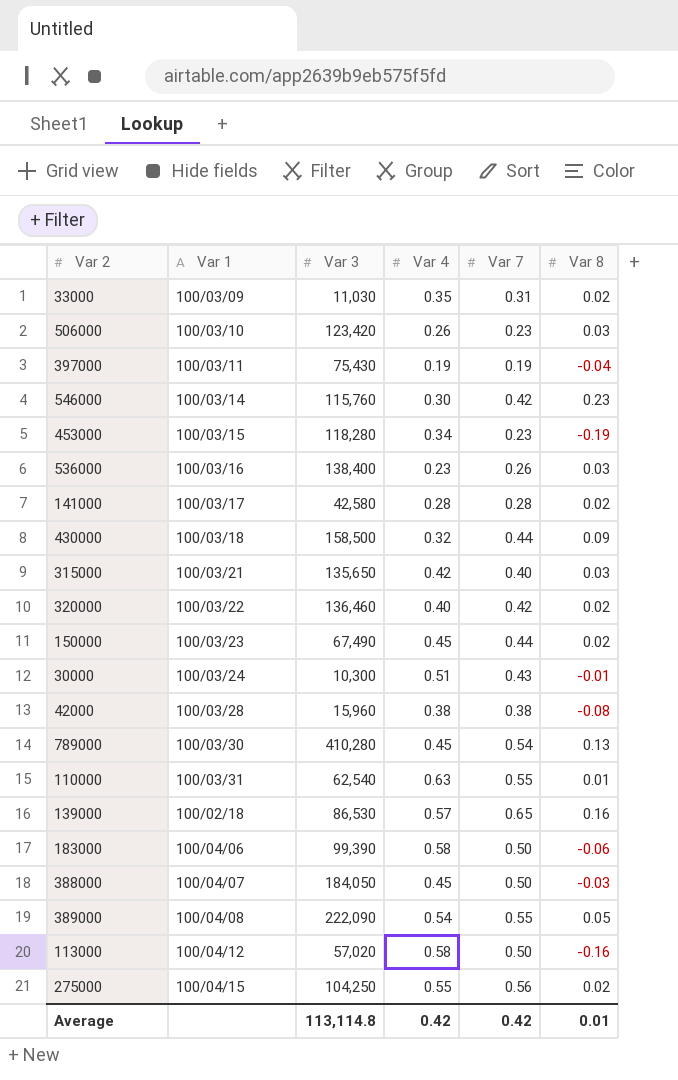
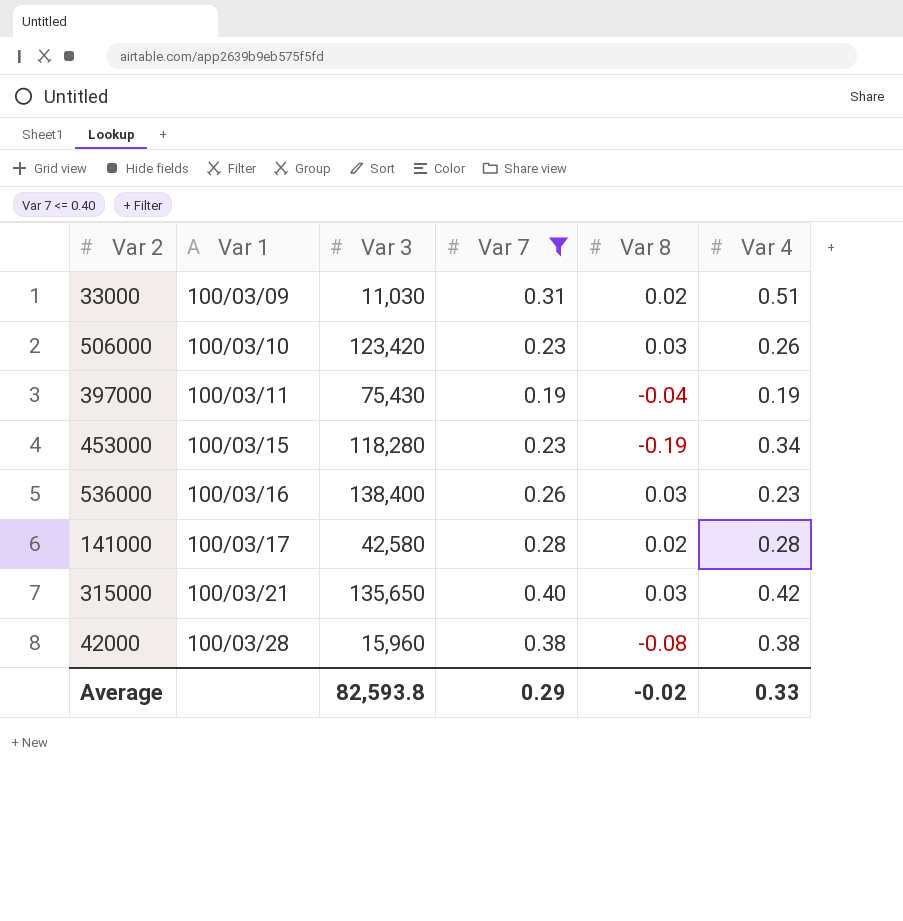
filter: none -> Var 7 <= 0.40
column Var 4 | position: 4 -> 6
33000 | Var 4: 0.35 -> 0.51
Average | Var 3: 113,114.8 -> 82,593.8
Average | Var 7: 0.42 -> 0.29
Average | Var 8: 0.01 -> -0.02
Average | Var 4: 0.42 -> 0.33

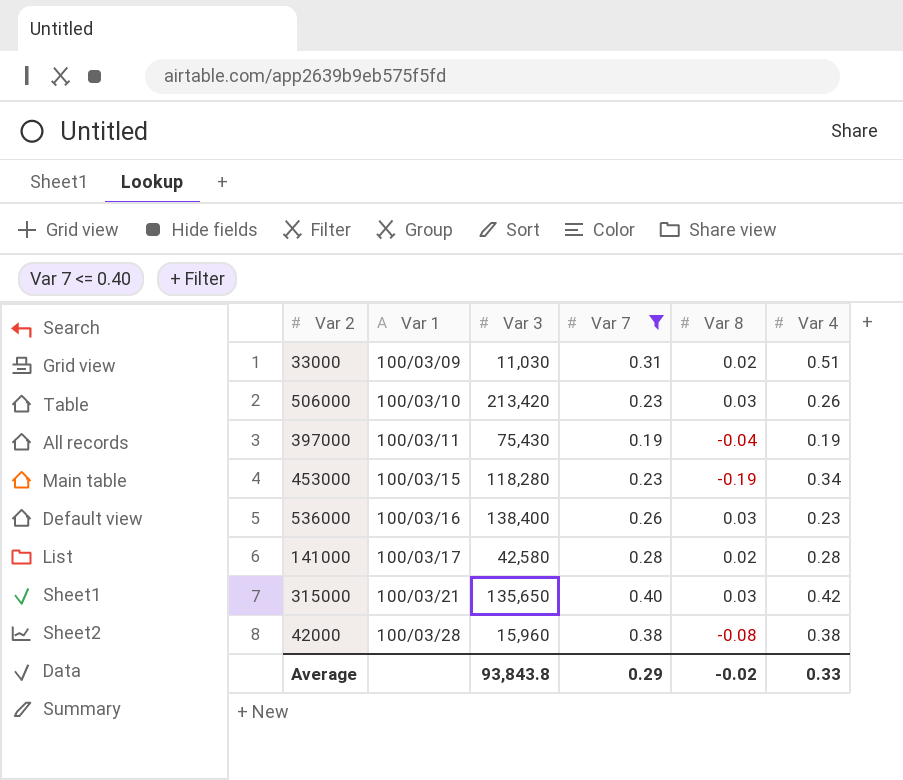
506000 | Var 3: 123,420 -> 213,420
Average | Var 3: 82,593.8 -> 93,843.8

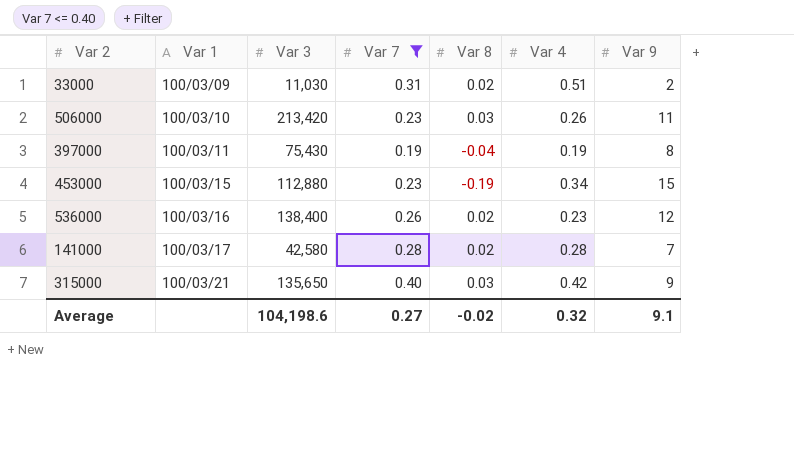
column Var 9 | position: none -> 7
row 42000: 100/03/28 | 15,960 | 0.38 | -0.08 | 0.38 -> none
453000 | Var 3: 118,280 -> 112,880
536000 | Var 8: 0.03 -> 0.02
Average | Var 3: 93,843.8 -> 104,198.6
Average | Var 7: 0.29 -> 0.27
Average | Var 4: 0.33 -> 0.32

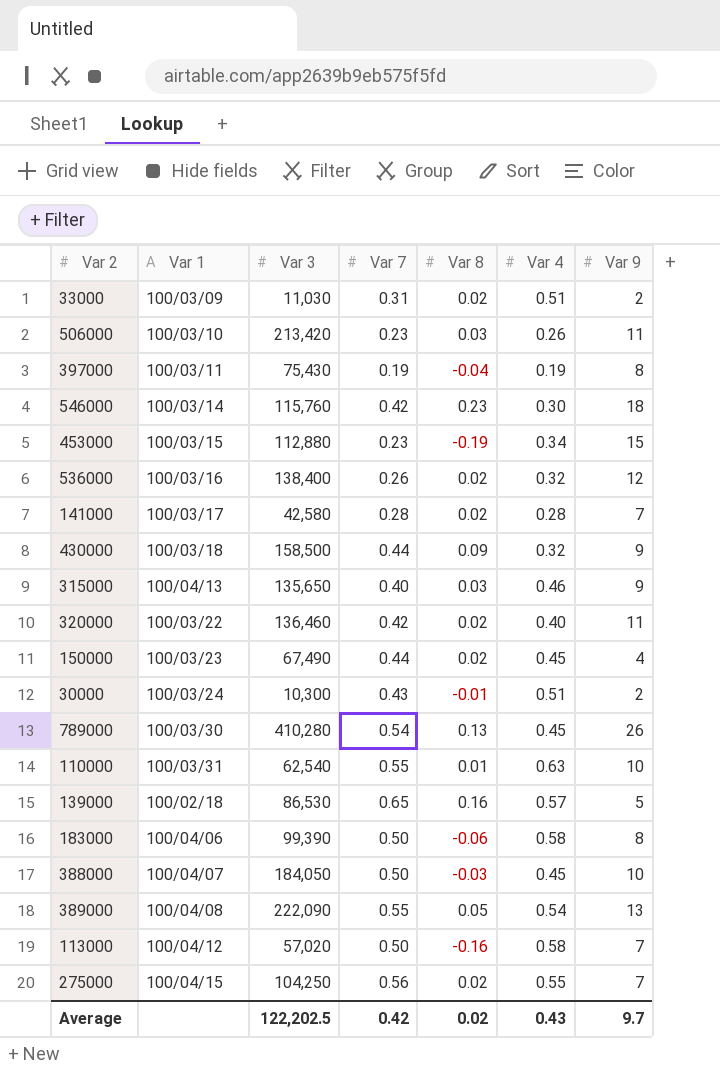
filter: Var 7 <= 0.40 -> none
536000 | Var 4: 0.23 -> 0.32
315000 | Var 1: 100/03/21 -> 100/04/13
315000 | Var 4: 0.42 -> 0.46
Average | Var 3: 104,198.6 -> 122,202.5
Average | Var 7: 0.27 -> 0.42
Average | Var 8: -0.02 -> 0.02
Average | Var 4: 0.32 -> 0.43
Average | Var 9: 9.1 -> 9.7

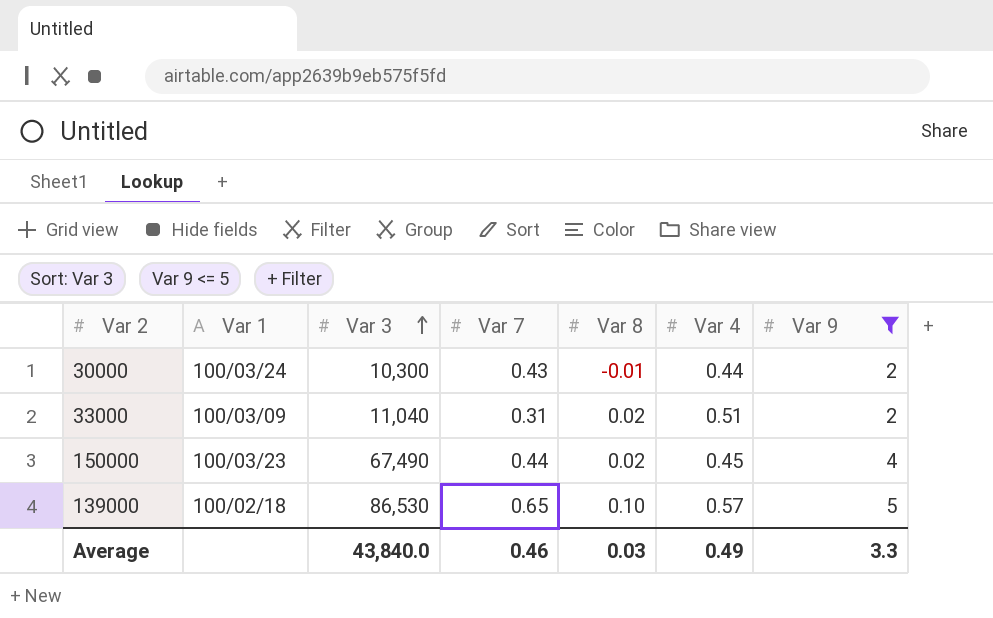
filter: none -> Var 9 <= 5
row order: none -> Var 3 ascending
30000 | Var 4: 0.51 -> 0.44
33000 | Var 3: 11,030 -> 11,040
139000 | Var 8: 0.16 -> 0.10
Average | Var 3: 122,202.5 -> 43,840.0
Average | Var 7: 0.42 -> 0.46
Average | Var 8: 0.02 -> 0.03
Average | Var 4: 0.43 -> 0.49
Average | Var 9: 9.7 -> 3.3

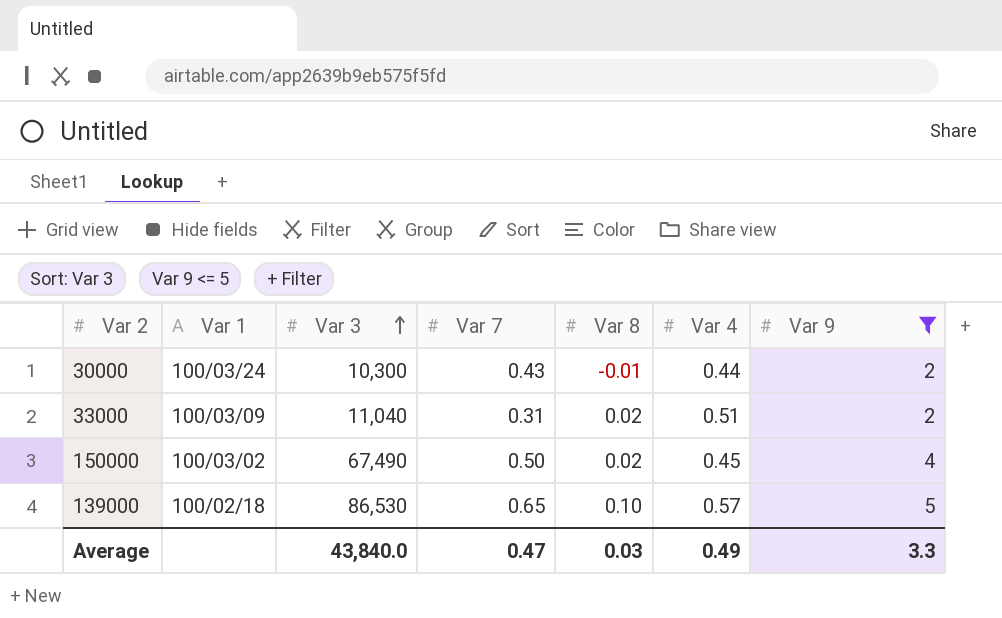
150000 | Var 1: 100/03/23 -> 100/03/02
150000 | Var 7: 0.44 -> 0.50
Average | Var 7: 0.46 -> 0.47

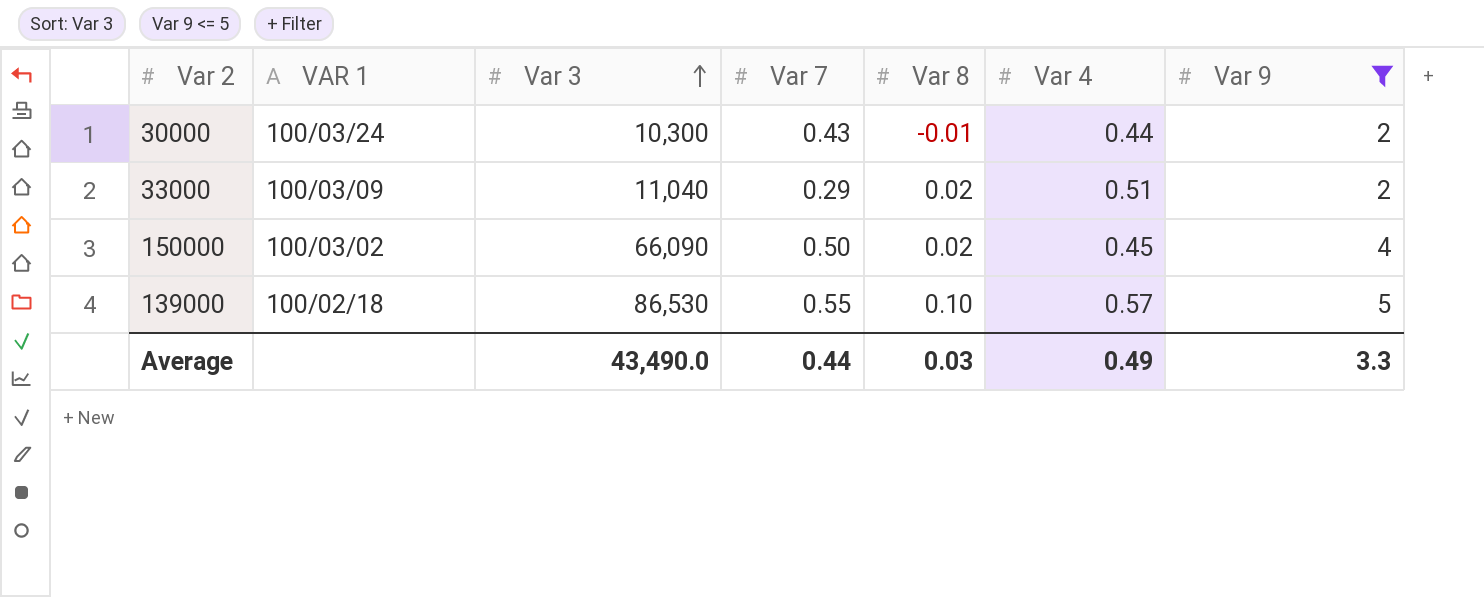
column name: Var 1 -> VAR 1
33000 | Var 7: 0.31 -> 0.29
150000 | Var 3: 67,490 -> 66,090
139000 | Var 7: 0.65 -> 0.55
Average | Var 3: 43,840.0 -> 43,490.0
Average | Var 7: 0.47 -> 0.44

